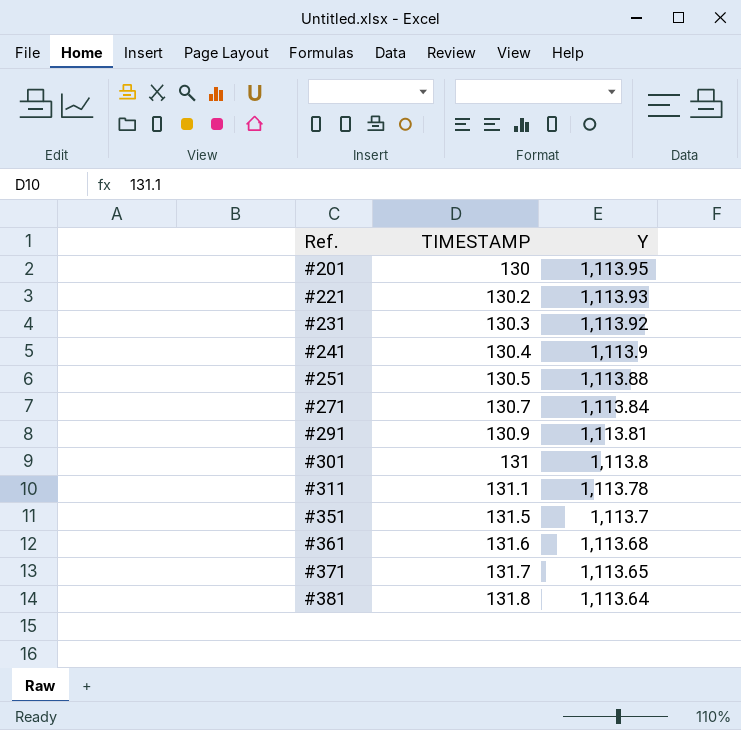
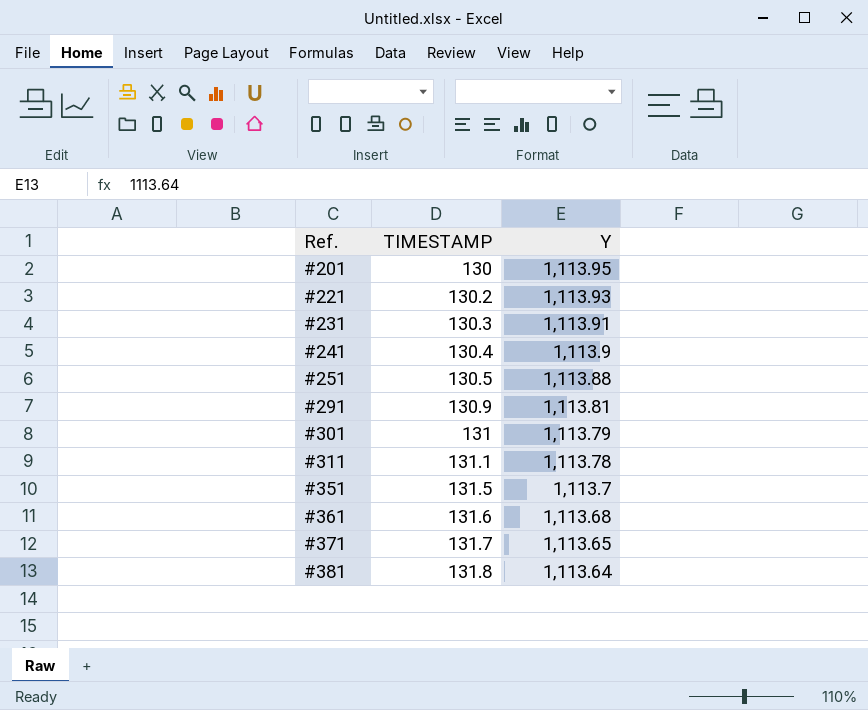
row #271: 130.7 | 1,113.84 -> none
#231 | Y: 1,113.92 -> 1,113.91
#301 | Y: 1,113.8 -> 1,113.79

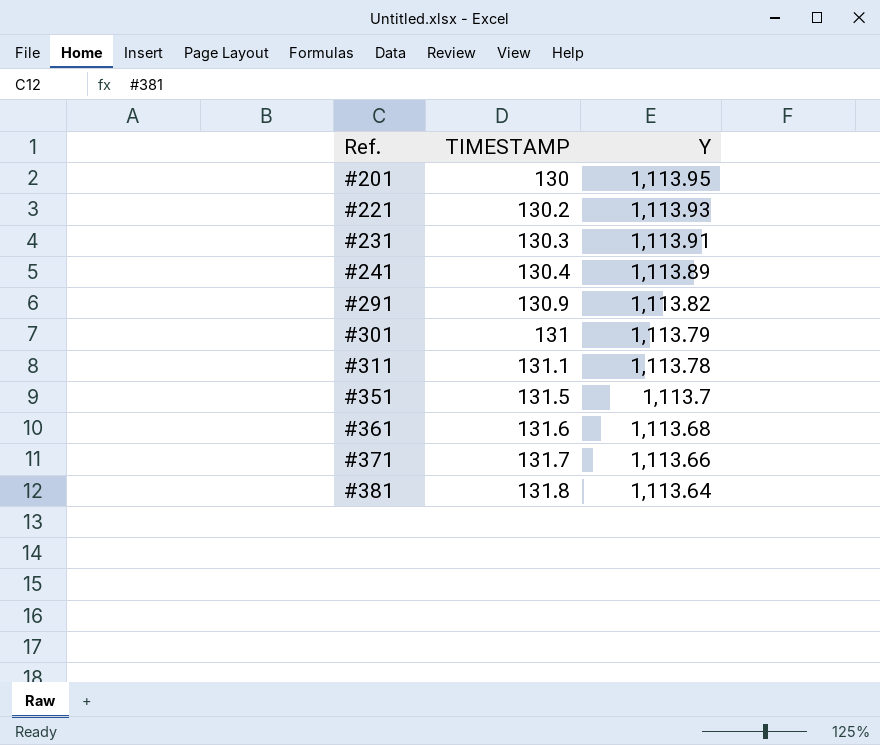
row #251: 130.5 | 1,113.88 -> none
#241 | Y: 1,113.9 -> 1,113.89
#291 | Y: 1,113.81 -> 1,113.82
#371 | Y: 1,113.65 -> 1,113.66

